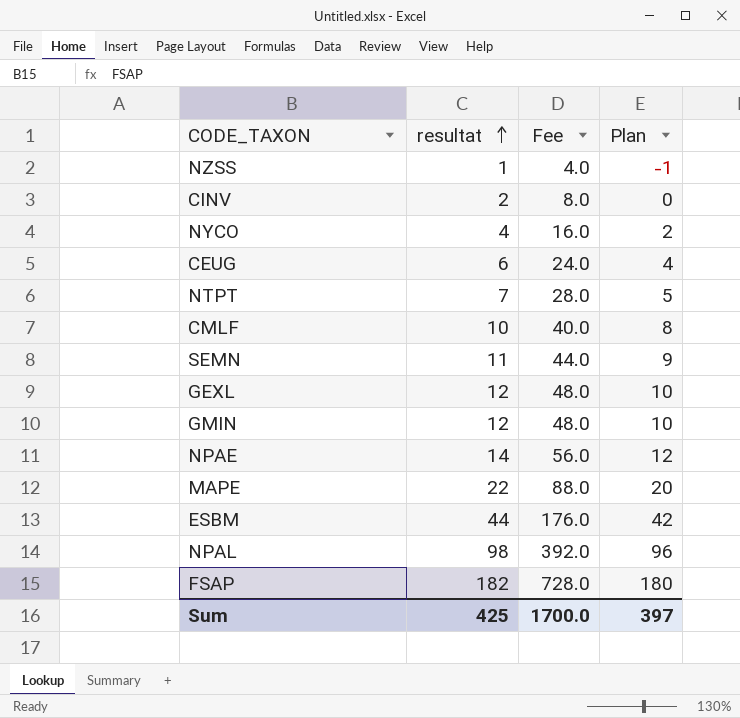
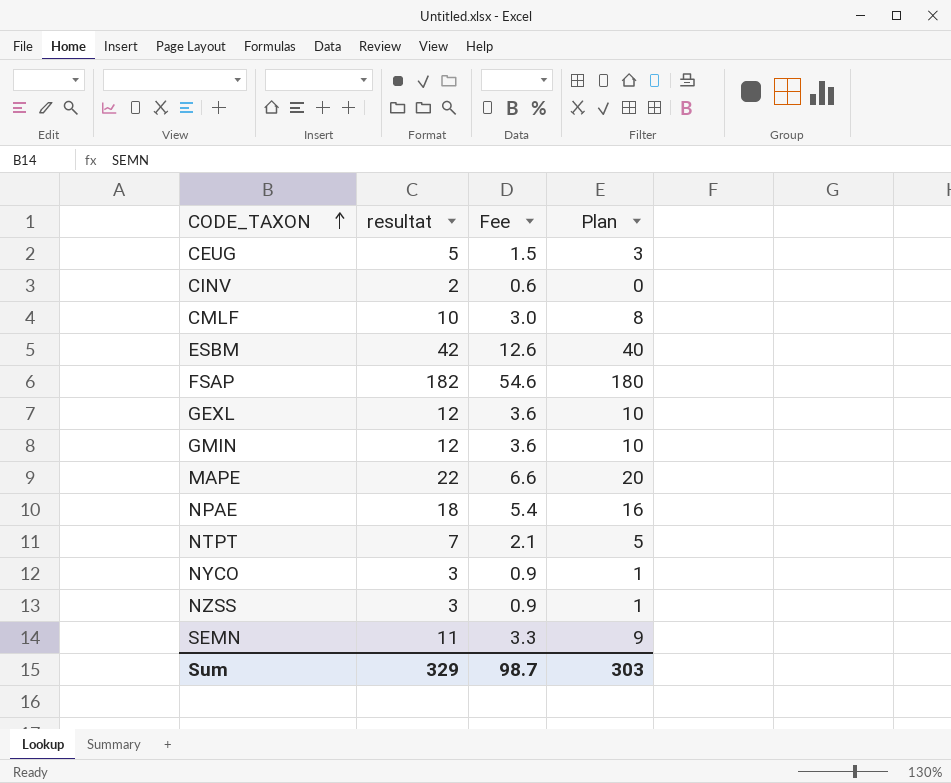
row order: resultat ascending -> CODE_TAXON ascending
column Fee | formula: [resultat] * 4 -> [resultat] * 0.3
row NPAL: 98 | 392.0 | 96 -> none
CEUG | resultat: 6 -> 5
CEUG | Plan: 4 -> 3
ESBM | resultat: 44 -> 42
ESBM | Plan: 42 -> 40
NPAE | resultat: 14 -> 18
NPAE | Plan: 12 -> 16
NYCO | resultat: 4 -> 3
NYCO | Plan: 2 -> 1
NZSS | resultat: 1 -> 3
NZSS | Plan: -1 -> 1
Sum | resultat: 425 -> 329
Sum | Fee: 1700.0 -> 98.7
Sum | Plan: 397 -> 303

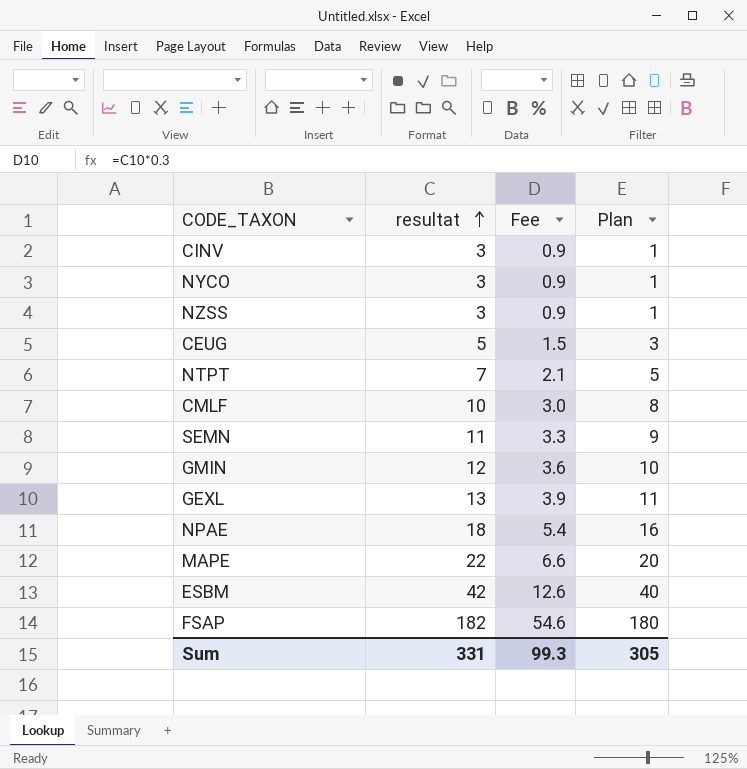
row order: CODE_TAXON ascending -> resultat ascending
CINV | resultat: 2 -> 3
CINV | Fee: 0.6 -> 0.9
CINV | Plan: 0 -> 1
GEXL | resultat: 12 -> 13
GEXL | Fee: 3.6 -> 3.9
GEXL | Plan: 10 -> 11
Sum | resultat: 329 -> 331
Sum | Fee: 98.7 -> 99.3
Sum | Plan: 303 -> 305

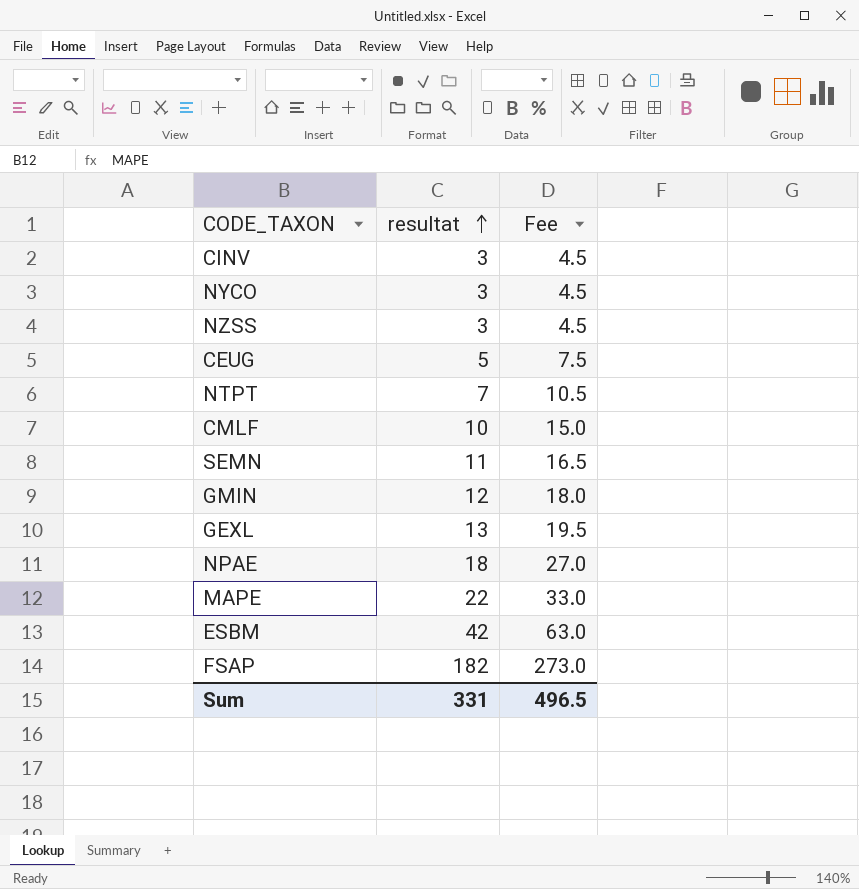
column Plan | formula: [resultat] - 2 -> none
column Fee | formula: [resultat] * 0.3 -> [resultat] * 1.5
Sum | Fee: 99.3 -> 496.5

